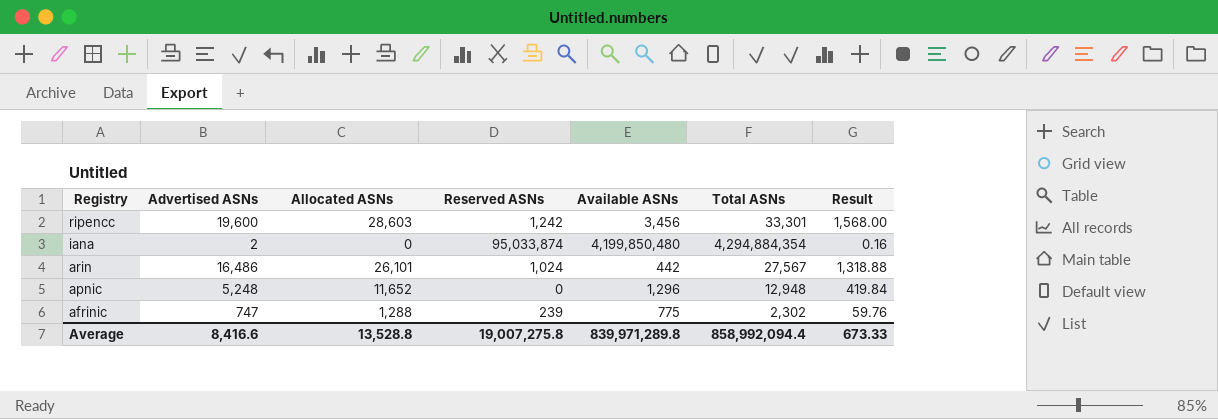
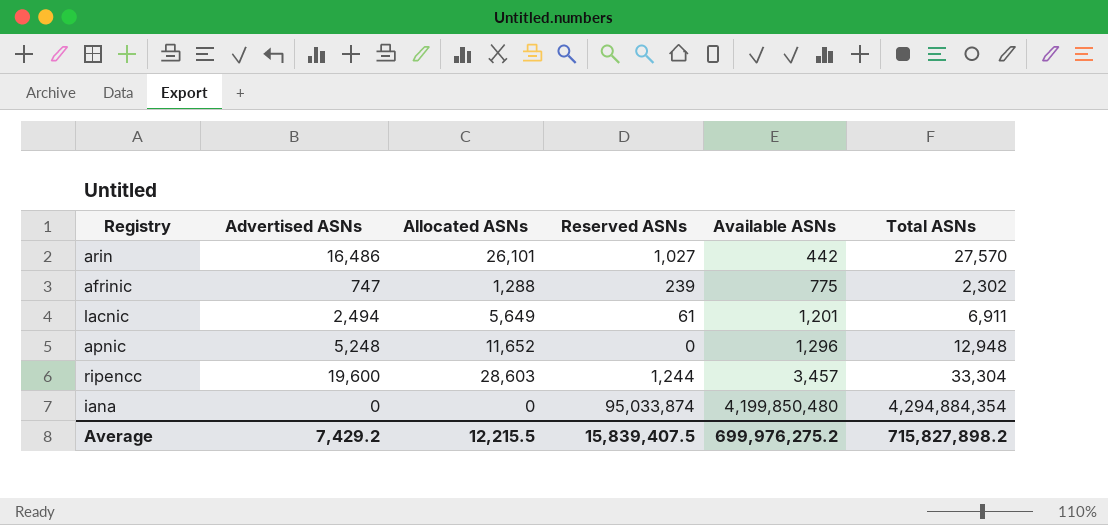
row order: Registry descending -> Available ASNs ascending
column Result | formula: [Advertised ASNs] * 0.08 -> none
arin | Reserved ASNs: 1,024 -> 1,027
arin | Total ASNs: 27,567 -> 27,570
row lacnic: none -> 2,494 | 5,649 | 61 | 1,201 | 6,911
ripencc | Reserved ASNs: 1,242 -> 1,244
ripencc | Available ASNs: 3,456 -> 3,457
ripencc | Total ASNs: 33,301 -> 33,304
iana | Advertised ASNs: 2 -> 0
Average | Advertised ASNs: 8,416.6 -> 7,429.2
Average | Allocated ASNs: 13,528.8 -> 12,215.5
Average | Reserved ASNs: 19,007,275.8 -> 15,839,407.5
Average | Available ASNs: 839,971,289.8 -> 699,976,275.2
Average | Total ASNs: 858,992,094.4 -> 715,827,898.2

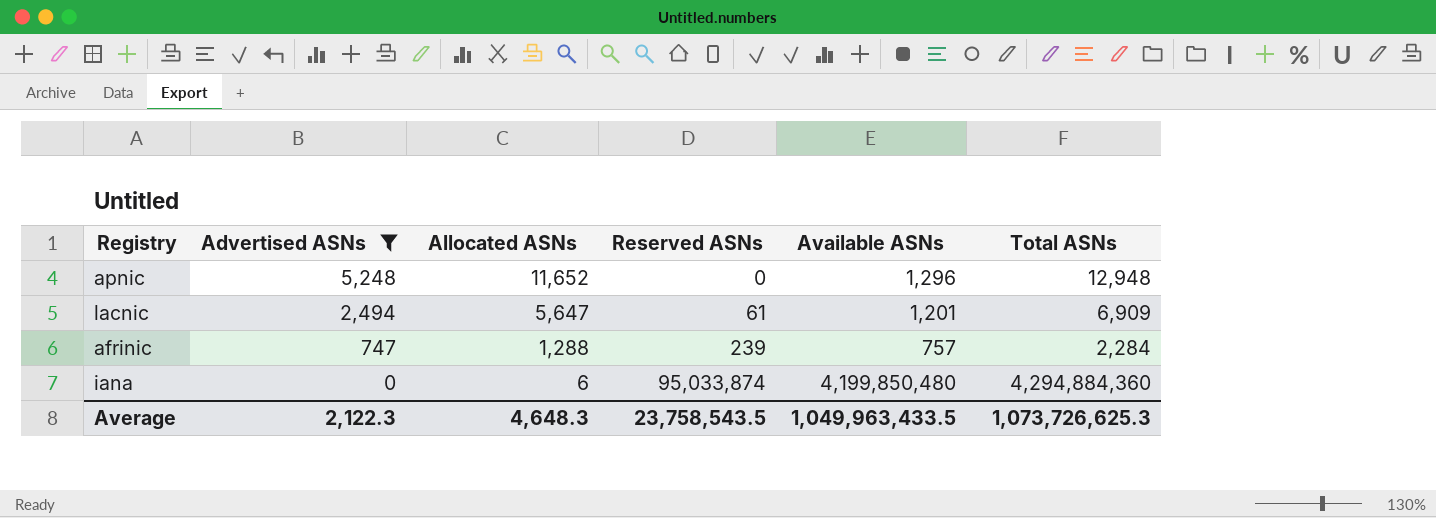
filter: none -> Advertised ASNs <= 5,248
row order: Available ASNs ascending -> Advertised ASNs descending
lacnic | Allocated ASNs: 5,649 -> 5,647
lacnic | Total ASNs: 6,911 -> 6,909
afrinic | Available ASNs: 775 -> 757
afrinic | Total ASNs: 2,302 -> 2,284
iana | Allocated ASNs: 0 -> 6
iana | Total ASNs: 4,294,884,354 -> 4,294,884,360
Average | Advertised ASNs: 7,429.2 -> 2,122.3
Average | Allocated ASNs: 12,215.5 -> 4,648.3
Average | Reserved ASNs: 15,839,407.5 -> 23,758,543.5
Average | Available ASNs: 699,976,275.2 -> 1,049,963,433.5
Average | Total ASNs: 715,827,898.2 -> 1,073,726,625.3

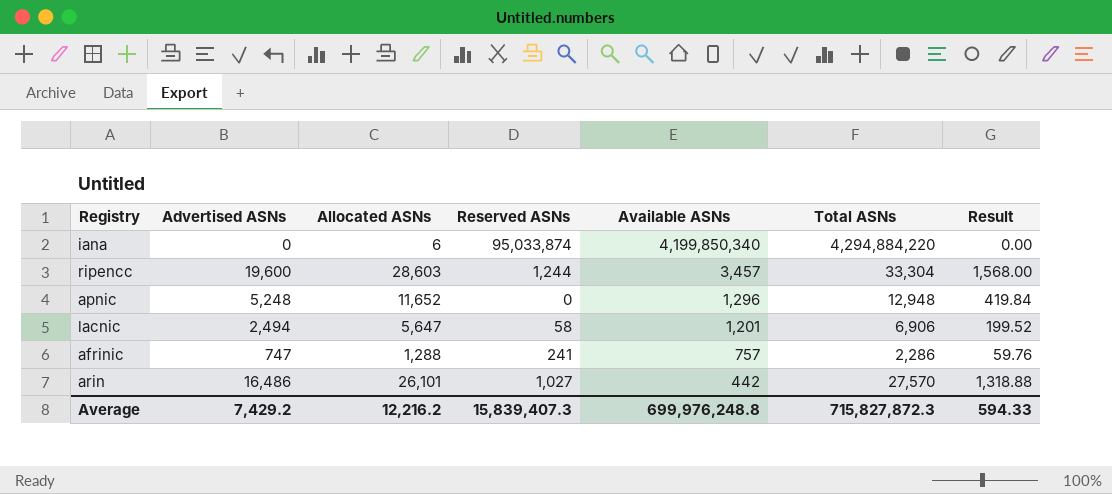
filter: Advertised ASNs <= 5,248 -> none
row order: Advertised ASNs descending -> Available ASNs descending
column Result | formula: none -> [Advertised ASNs] * 0.08
iana | Available ASNs: 4,199,850,480 -> 4,199,850,340
iana | Total ASNs: 4,294,884,360 -> 4,294,884,220
lacnic | Reserved ASNs: 61 -> 58
lacnic | Total ASNs: 6,909 -> 6,906
afrinic | Reserved ASNs: 239 -> 241
afrinic | Total ASNs: 2,284 -> 2,286
Average | Advertised ASNs: 2,122.3 -> 7,429.2
Average | Allocated ASNs: 4,648.3 -> 12,216.2
Average | Reserved ASNs: 23,758,543.5 -> 15,839,407.3
Average | Available ASNs: 1,049,963,433.5 -> 699,976,248.8
Average | Total ASNs: 1,073,726,625.3 -> 715,827,872.3

